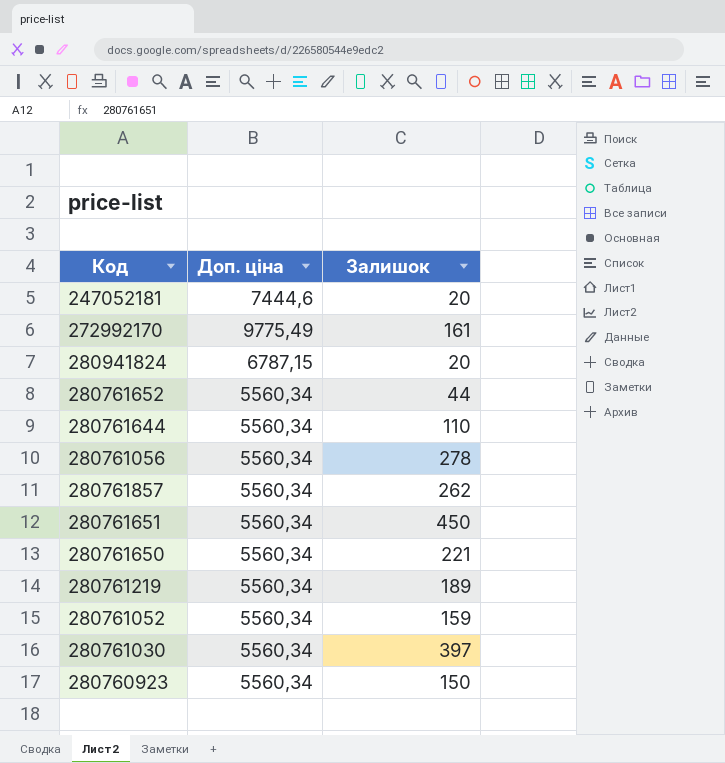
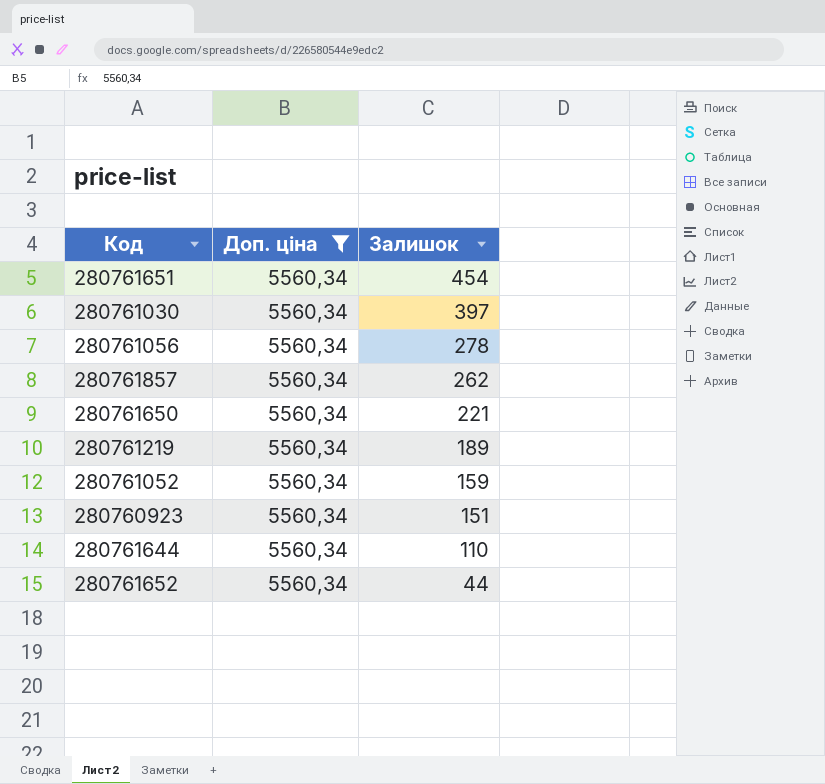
filter: none -> Доп. ціна = 5560,34
row order: none -> Залишок descending
280761651 | Залишок: 450 -> 454
280760923 | Залишок: 150 -> 151

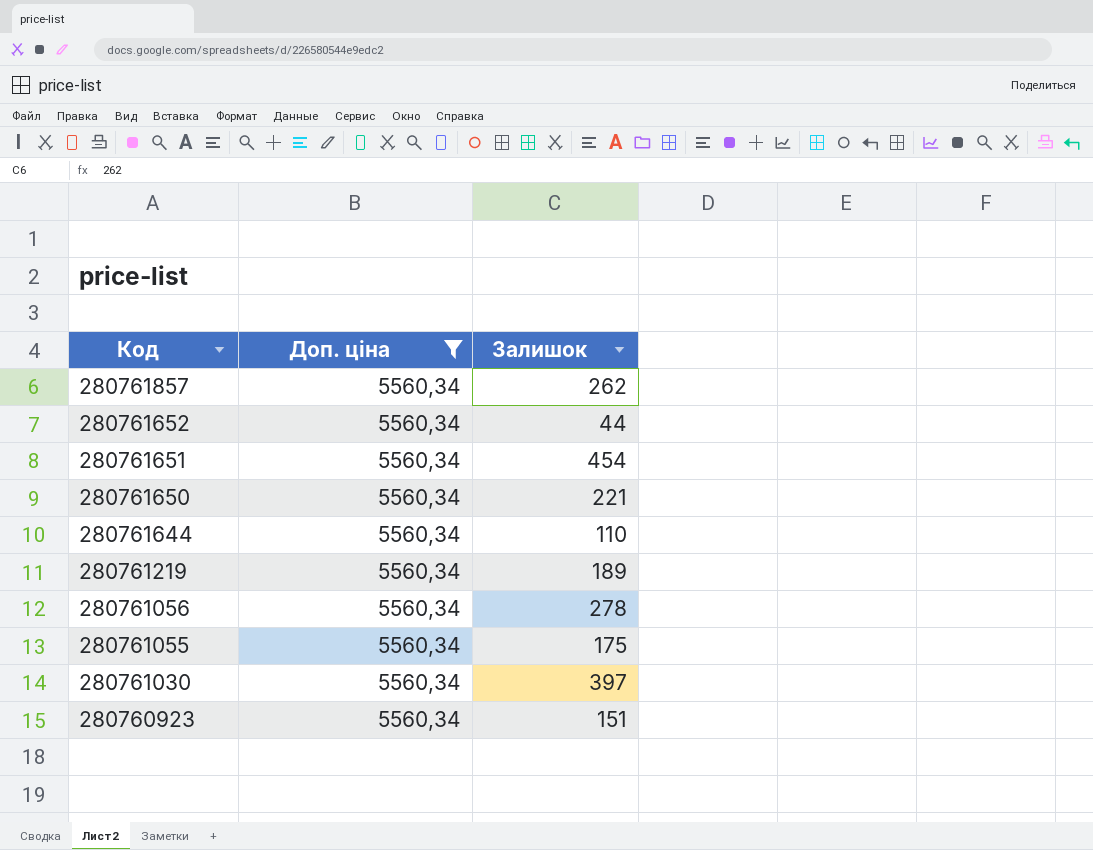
row order: Залишок descending -> Код descending
row 280761052: 5560,34 | 159 -> none
row 280761055: none -> 5560,34 | 175

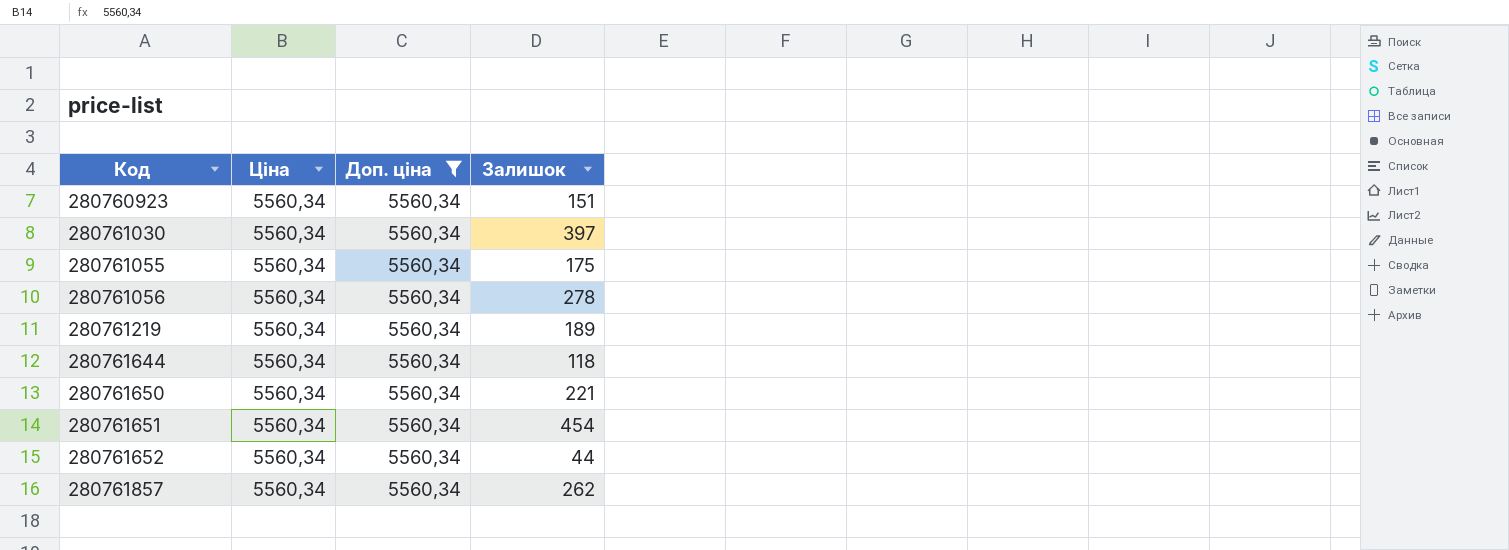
row order: Код descending -> Код ascending
column Ціна | position: none -> 2
280761644 | Залишок: 110 -> 118

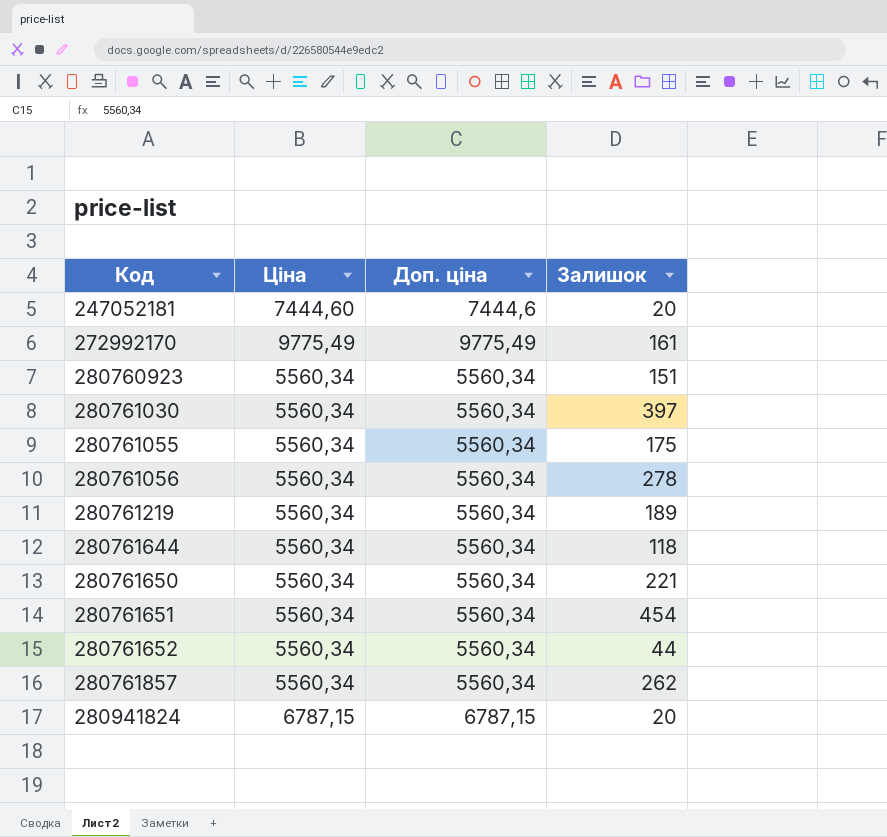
filter: Доп. ціна = 5560,34 -> none

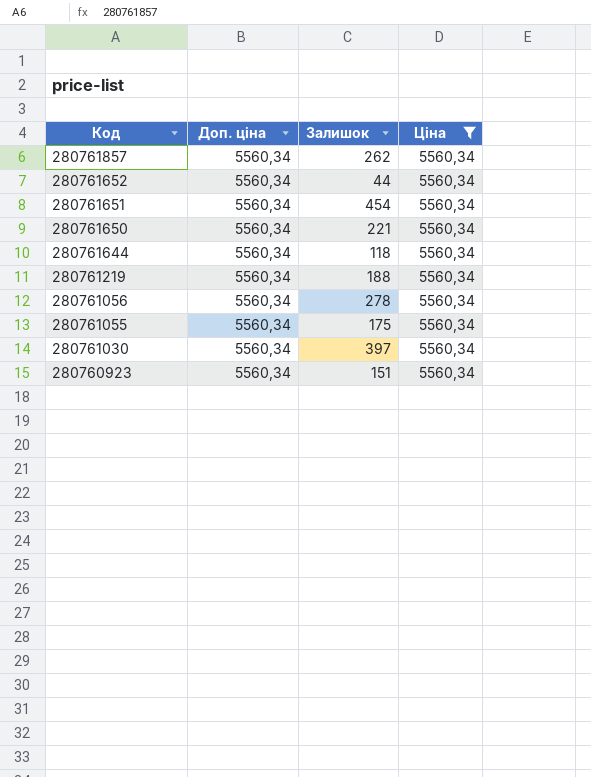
filter: none -> Ціна = 5560,34
row order: Код ascending -> Код descending
column Ціна | position: 2 -> 4
280761219 | Залишок: 189 -> 188

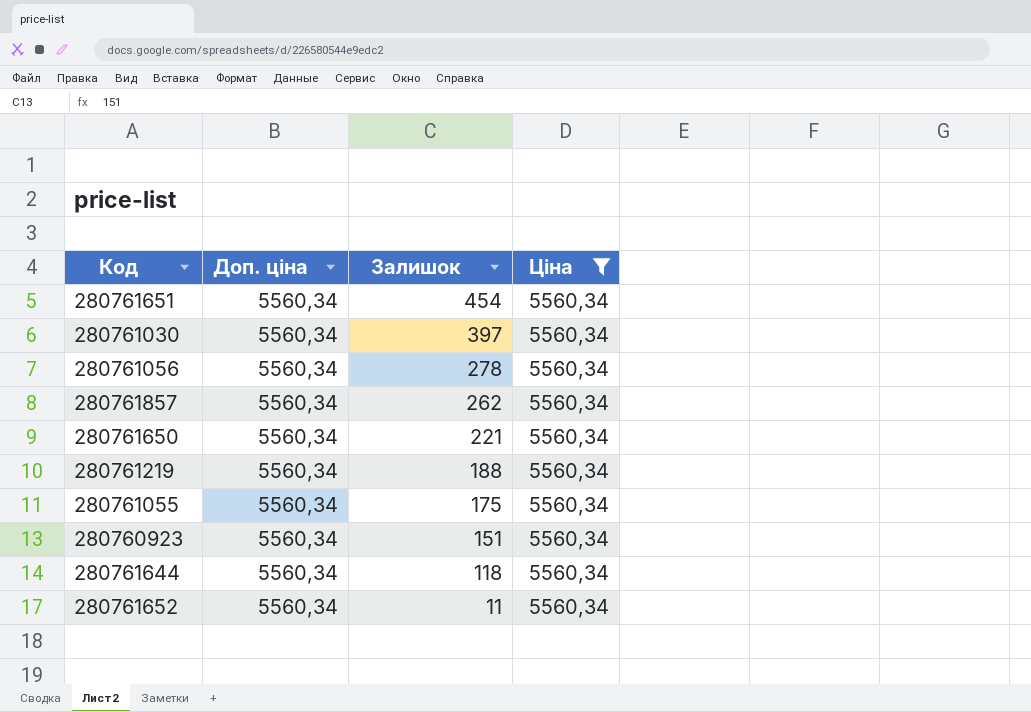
row order: Код descending -> Залишок descending
280761652 | Залишок: 44 -> 11

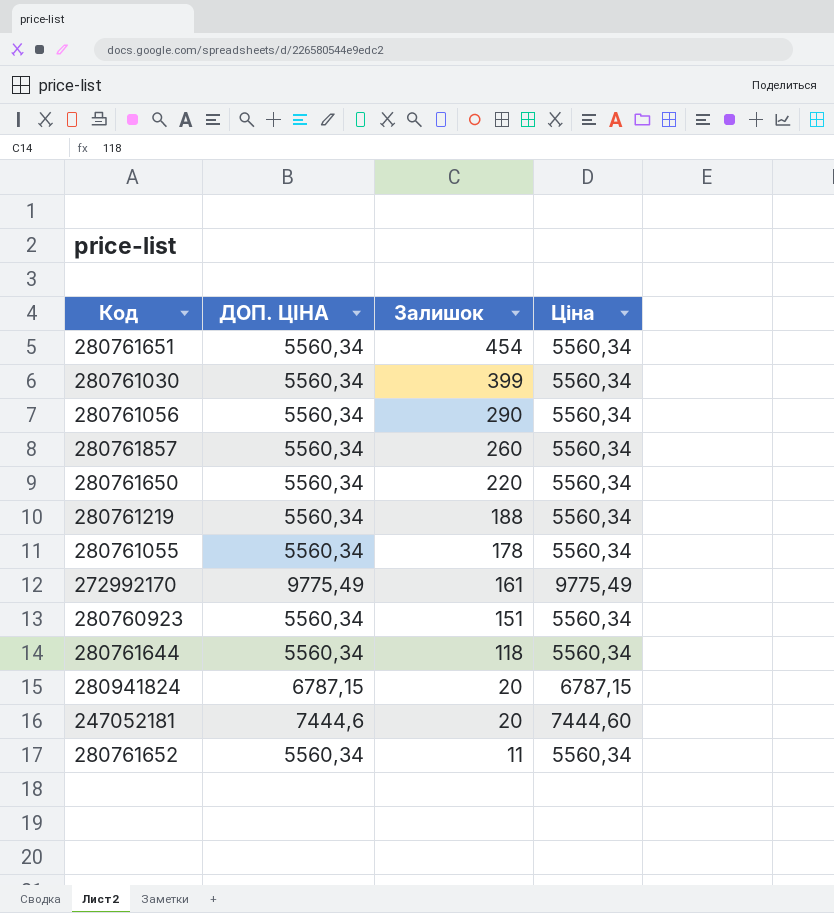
filter: Ціна = 5560,34 -> none
column name: Доп. ціна -> ДОП. ЦІНА
280761030 | Залишок: 397 -> 399
280761056 | Залишок: 278 -> 290
280761857 | Залишок: 262 -> 260
280761650 | Залишок: 221 -> 220
280761055 | Залишок: 175 -> 178

